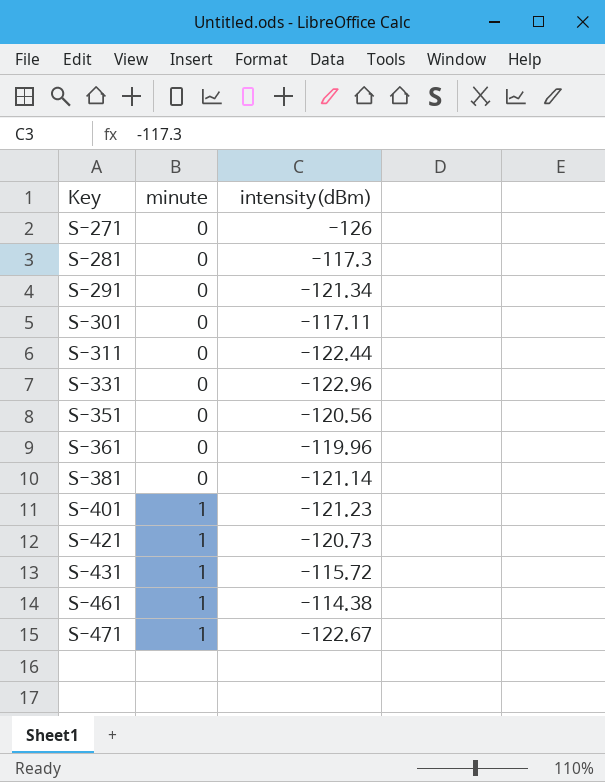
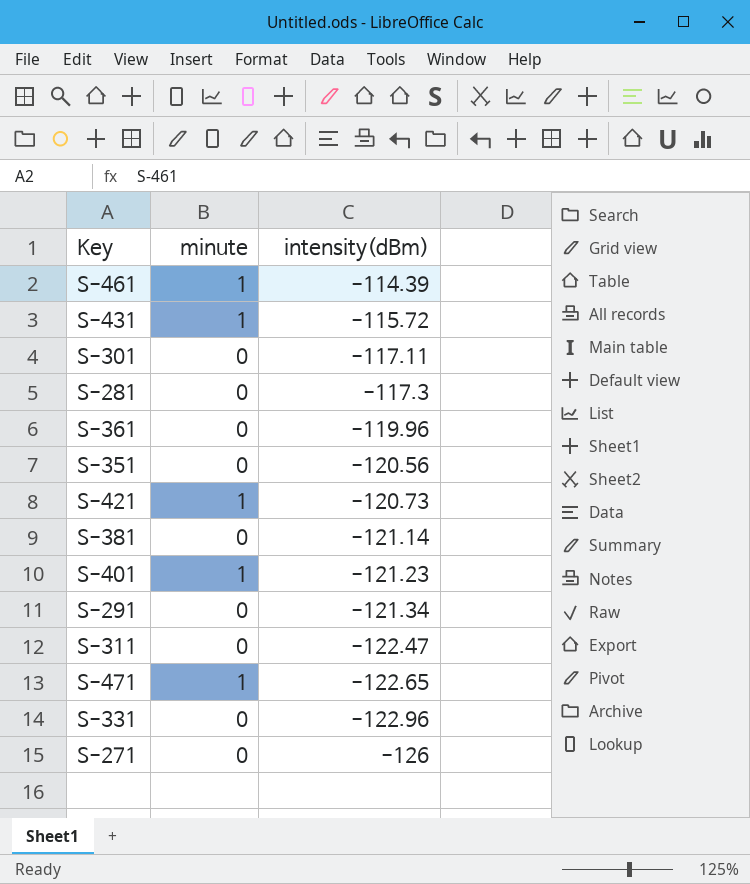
row order: Key ascending -> intensity(dBm) descending
S-461 | intensity(dBm): -114.38 -> -114.39
S-311 | intensity(dBm): -122.44 -> -122.47
S-471 | intensity(dBm): -122.67 -> -122.65

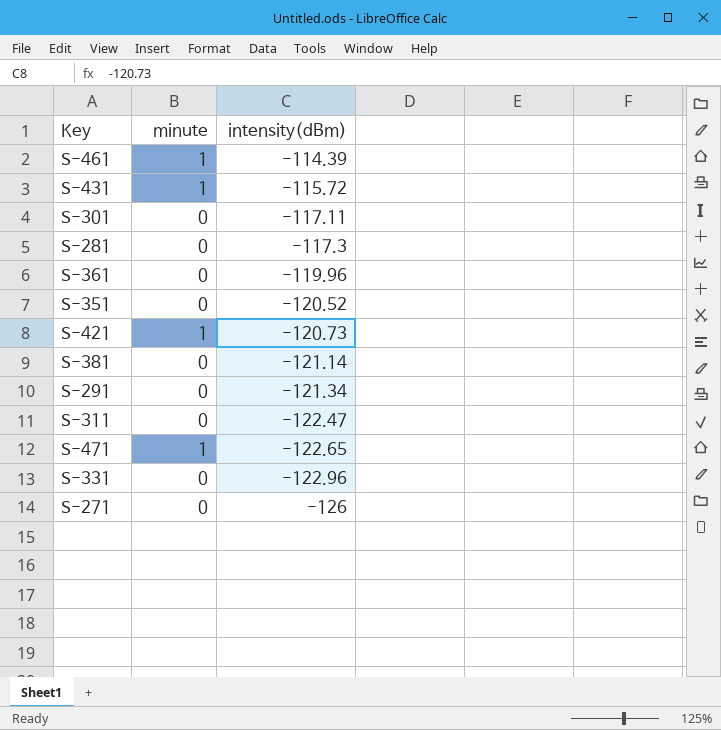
row S-401: 1 | -121.23 -> none
S-351 | intensity(dBm): -120.56 -> -120.52

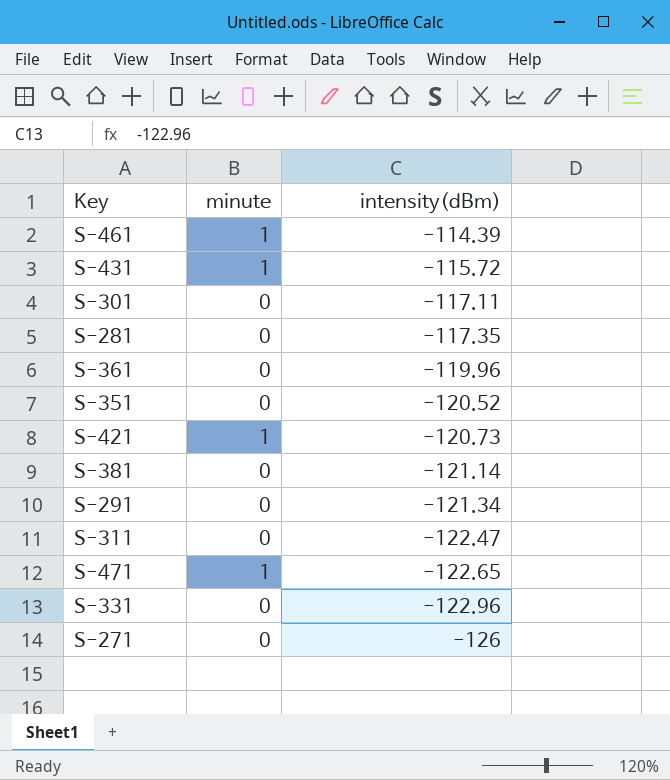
S-281 | intensity(dBm): -117.3 -> -117.35

